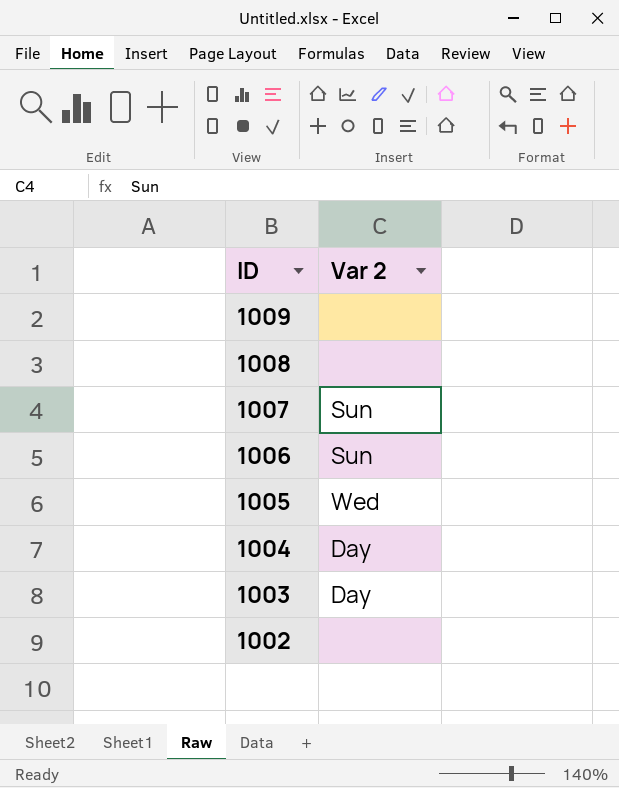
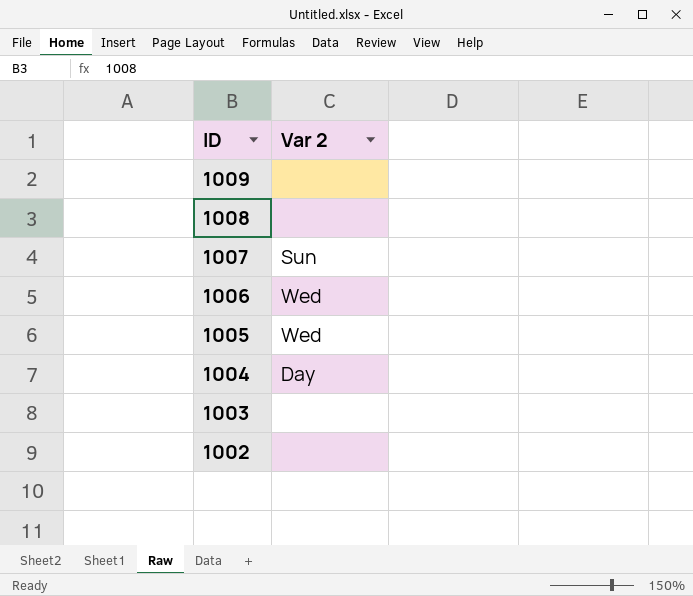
1006 | Var 2: Sun -> Wed
1003 | Var 2: Day -> none

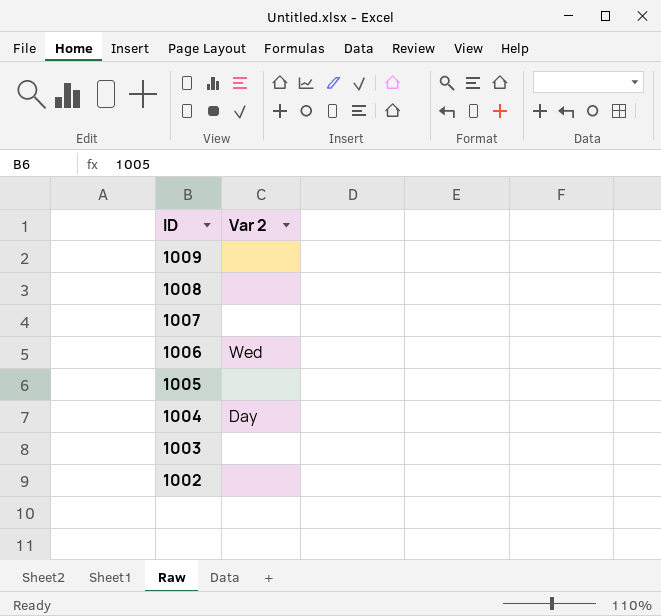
1007 | Var 2: Sun -> none
1005 | Var 2: Wed -> none

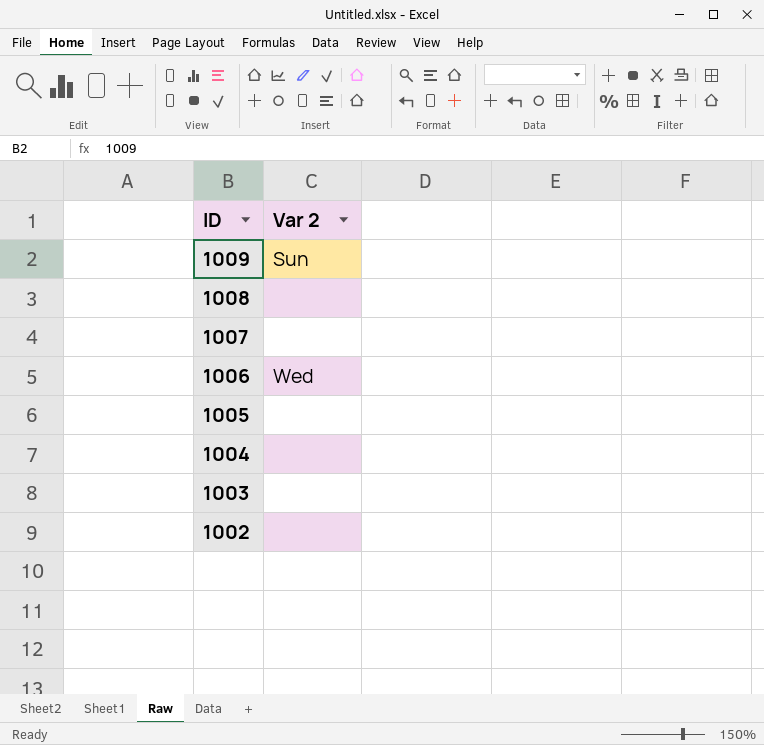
1009 | Var 2: none -> Sun
1004 | Var 2: Day -> none

